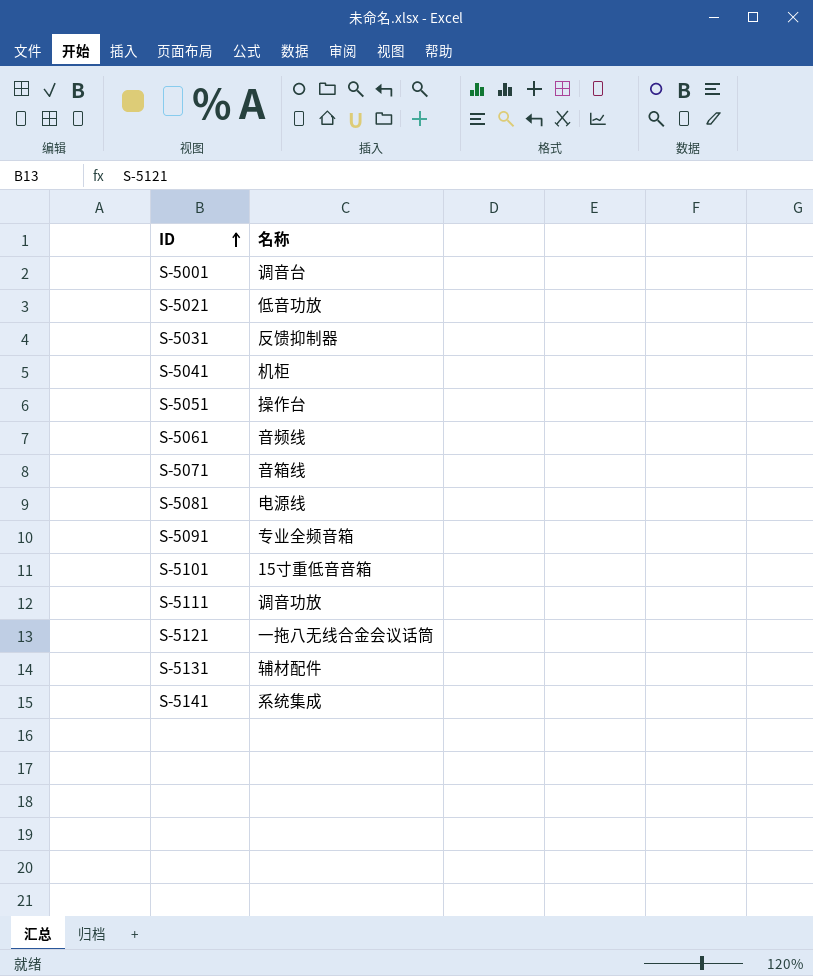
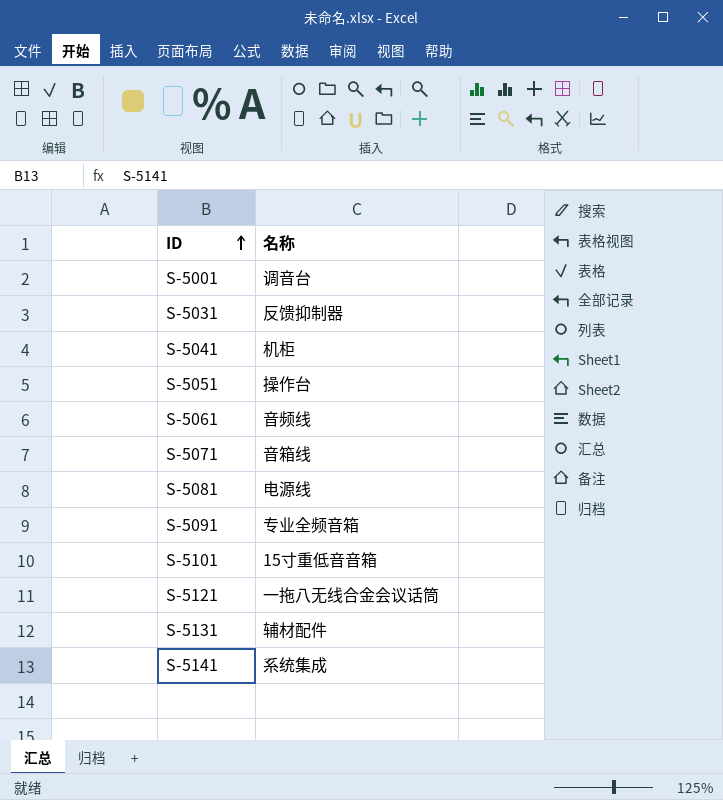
row S-5021: 低音功放 -> none
row S-5111: 调音功放 -> none

